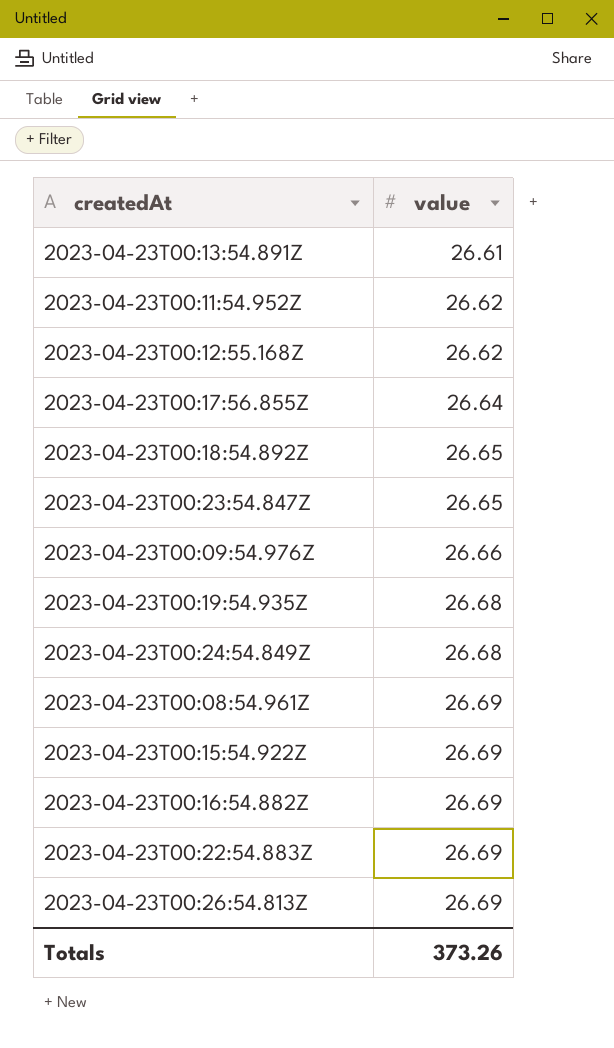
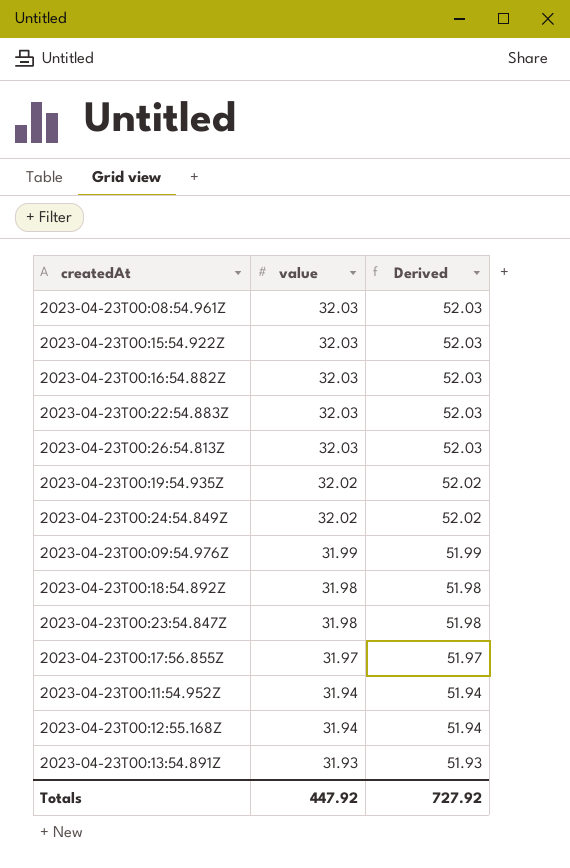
row order: value ascending -> value descending
column Derived | formula: none -> [value] + 20
2023-04-23T00:08:54.961Z | value: 26.69 -> 32.03
2023-04-23T00:15:54.922Z | value: 26.69 -> 32.03
2023-04-23T00:16:54.882Z | value: 26.69 -> 32.03
2023-04-23T00:22:54.883Z | value: 26.69 -> 32.03
2023-04-23T00:26:54.813Z | value: 26.69 -> 32.03
2023-04-23T00:19:54.935Z | value: 26.68 -> 32.02
2023-04-23T00:24:54.849Z | value: 26.68 -> 32.02
2023-04-23T00:09:54.976Z | value: 26.66 -> 31.99
2023-04-23T00:18:54.892Z | value: 26.65 -> 31.98
2023-04-23T00:23:54.847Z | value: 26.65 -> 31.98
2023-04-23T00:17:56.855Z | value: 26.64 -> 31.97
2023-04-23T00:11:54.952Z | value: 26.62 -> 31.94
2023-04-23T00:12:55.168Z | value: 26.62 -> 31.94
2023-04-23T00:13:54.891Z | value: 26.61 -> 31.93
Totals | value: 373.26 -> 447.92

